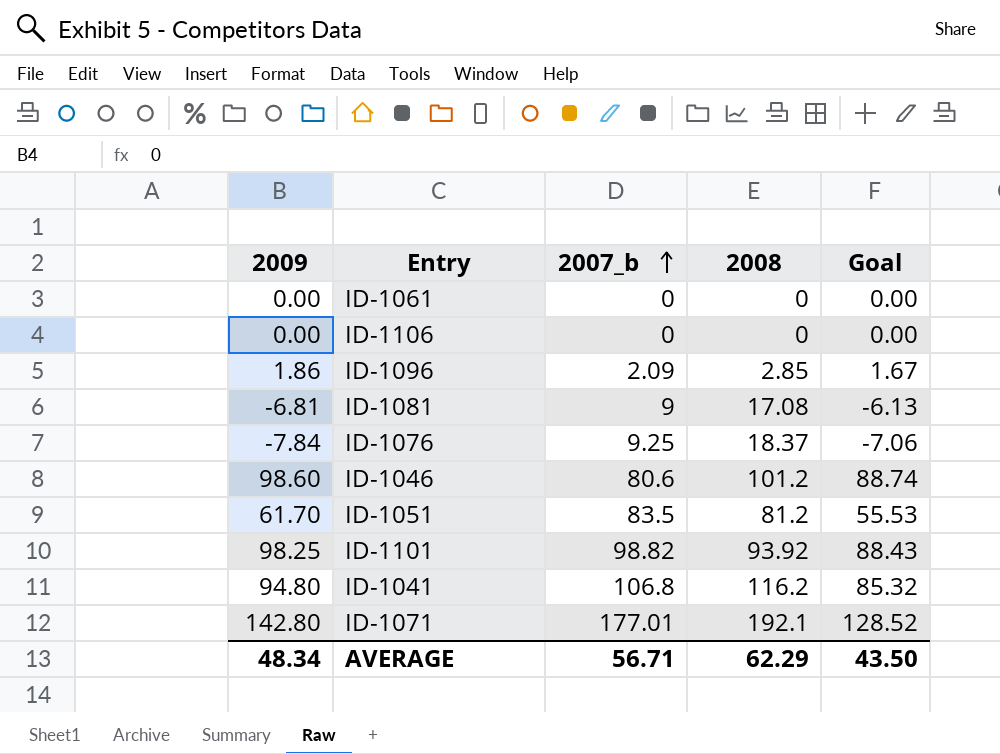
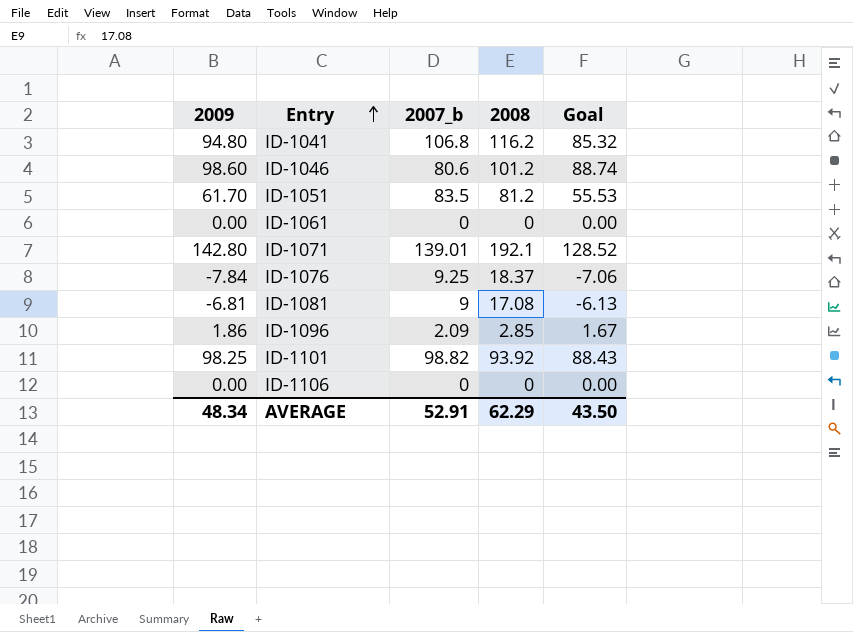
row order: 2007_b ascending -> Entry ascending
ID-1071 | 2007_b: 177.01 -> 139.01
AVERAGE | 2007_b: 56.71 -> 52.91

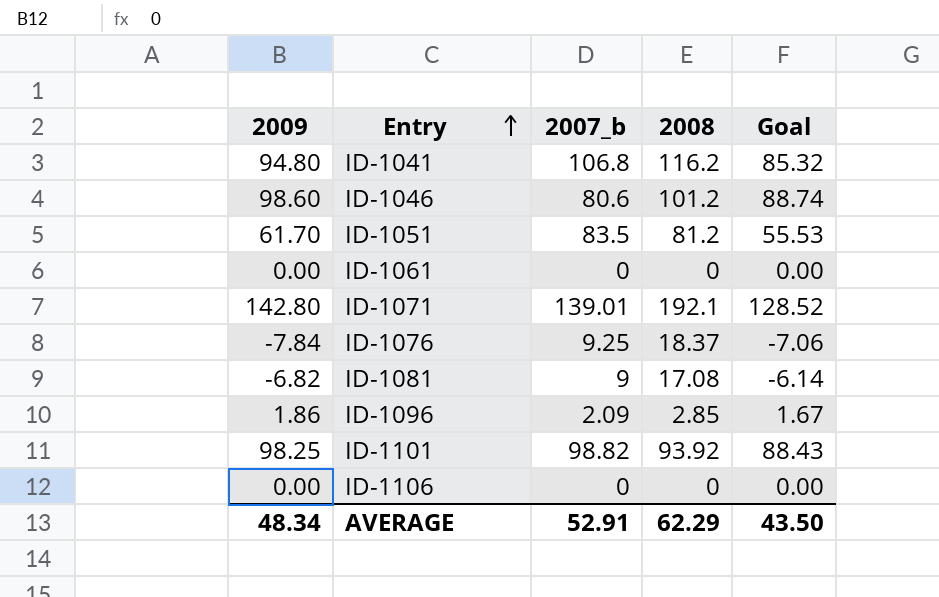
ID-1081 | 2009: -6.81 -> -6.82
ID-1081 | Goal: -6.13 -> -6.14

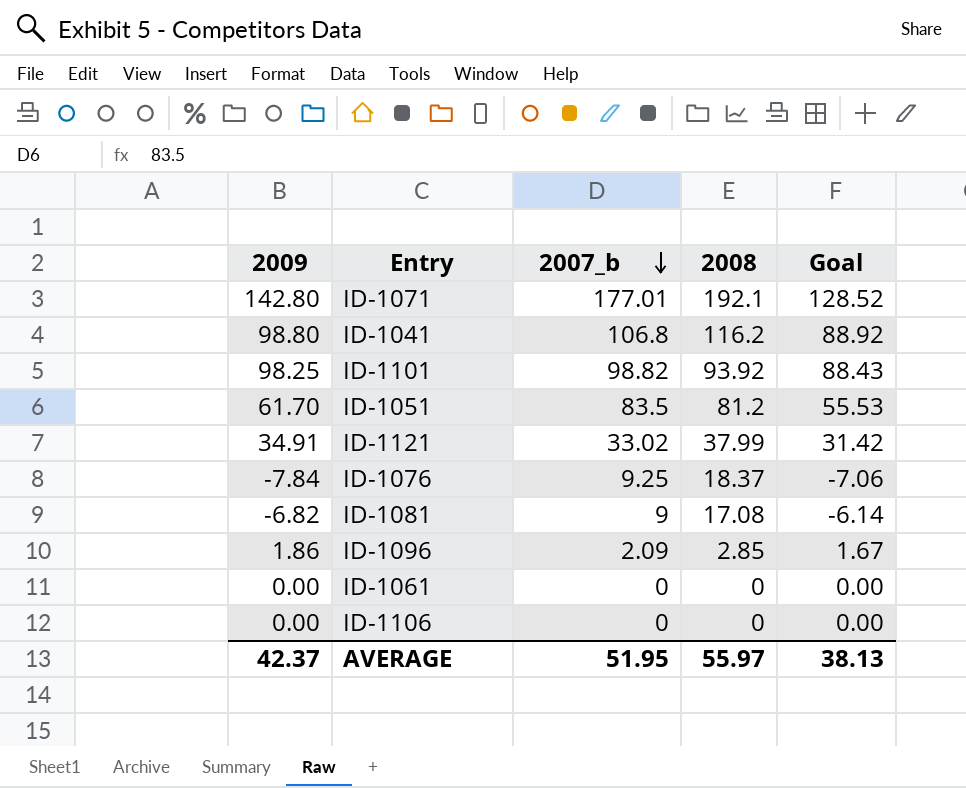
row order: Entry ascending -> 2007_b descending
row ID-1046: 98.60 | 80.6 | 101.2 | 88.74 -> none
ID-1071 | 2007_b: 139.01 -> 177.01
ID-1041 | 2009: 94.80 -> 98.80
ID-1041 | Goal: 85.32 -> 88.92
row ID-1121: none -> 34.91 | 33.02 | 37.99 | 31.42
AVERAGE | 2009: 48.34 -> 42.37
AVERAGE | 2007_b: 52.91 -> 51.95
AVERAGE | 2008: 62.29 -> 55.97
AVERAGE | Goal: 43.50 -> 38.13

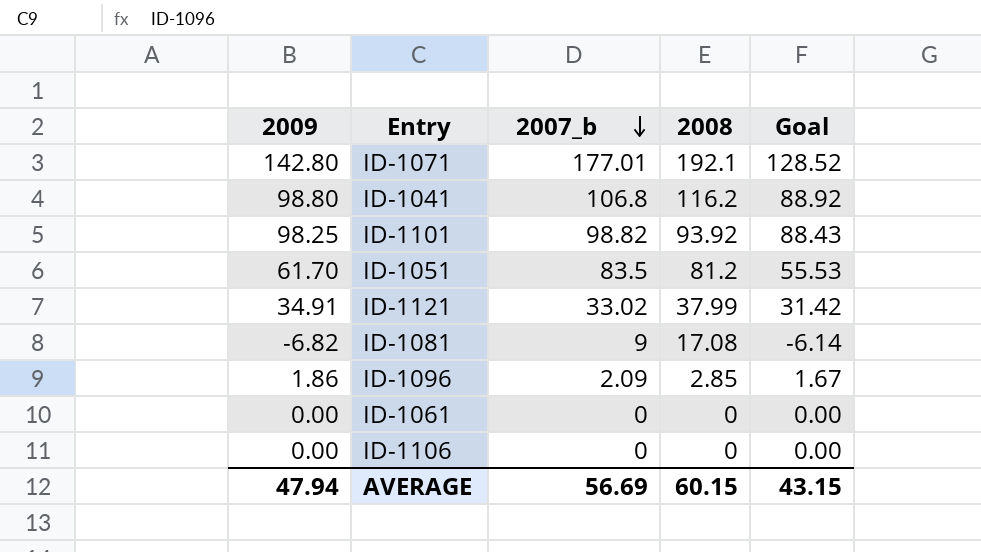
row ID-1076: -7.84 | 9.25 | 18.37 | -7.06 -> none
AVERAGE | 2009: 42.37 -> 47.94
AVERAGE | 2007_b: 51.95 -> 56.69
AVERAGE | 2008: 55.97 -> 60.15
AVERAGE | Goal: 38.13 -> 43.15

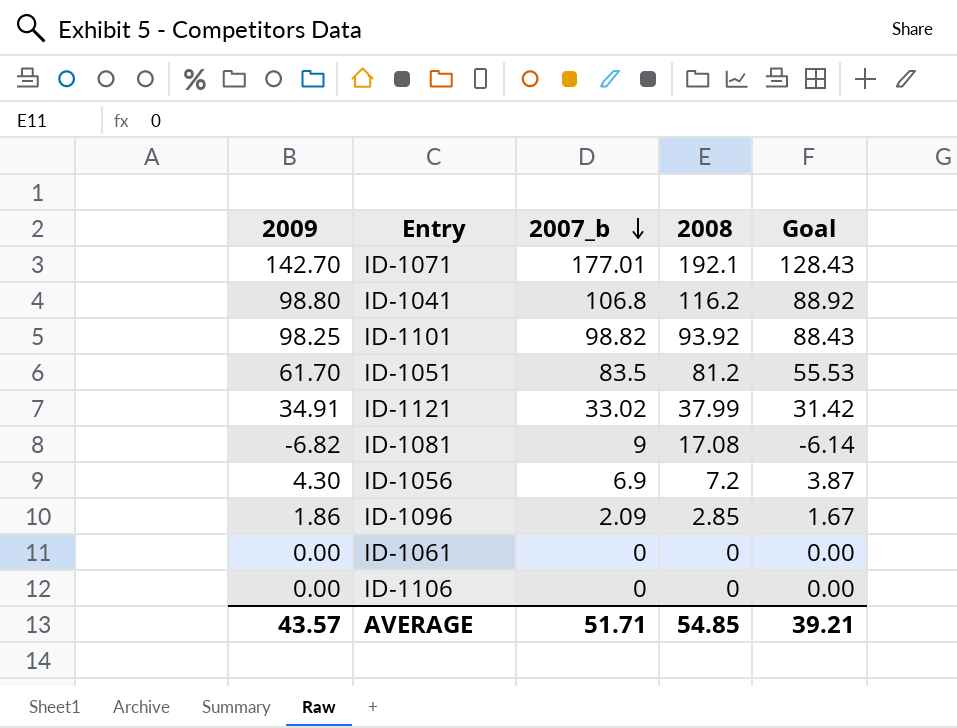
ID-1071 | 2009: 142.80 -> 142.70
ID-1071 | Goal: 128.52 -> 128.43
row ID-1056: none -> 4.30 | 6.9 | 7.2 | 3.87
AVERAGE | 2009: 47.94 -> 43.57
AVERAGE | 2007_b: 56.69 -> 51.71
AVERAGE | 2008: 60.15 -> 54.85
AVERAGE | Goal: 43.15 -> 39.21

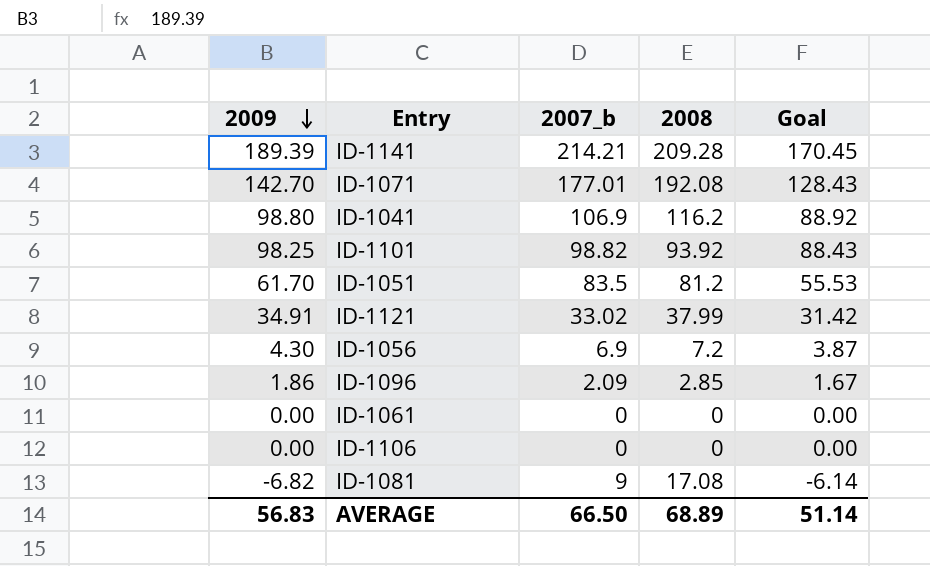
row order: 2007_b descending -> 2009 descending
row ID-1141: none -> 189.39 | 214.21 | 209.28 | 170.45
ID-1071 | 2008: 192.1 -> 192.08
ID-1041 | 2007_b: 106.8 -> 106.9
AVERAGE | 2009: 43.57 -> 56.83
AVERAGE | 2007_b: 51.71 -> 66.50
AVERAGE | 2008: 54.85 -> 68.89
AVERAGE | Goal: 39.21 -> 51.14

